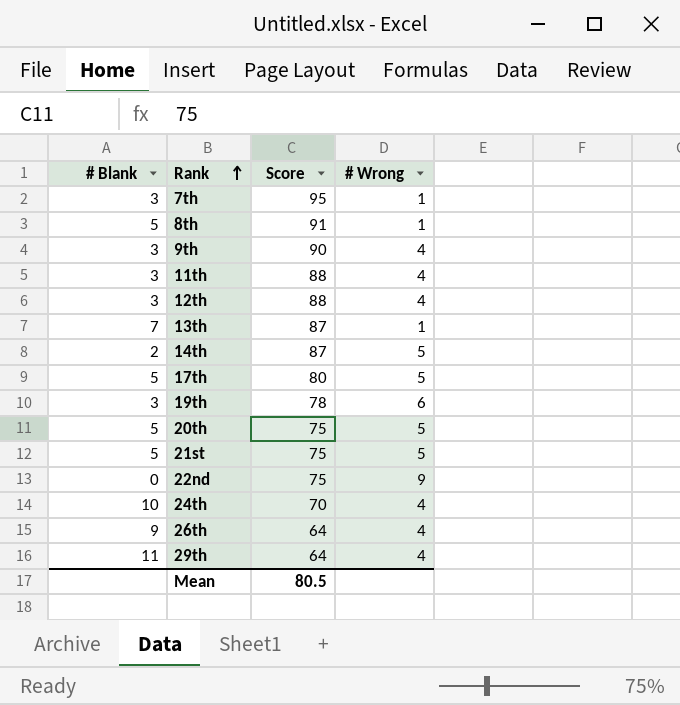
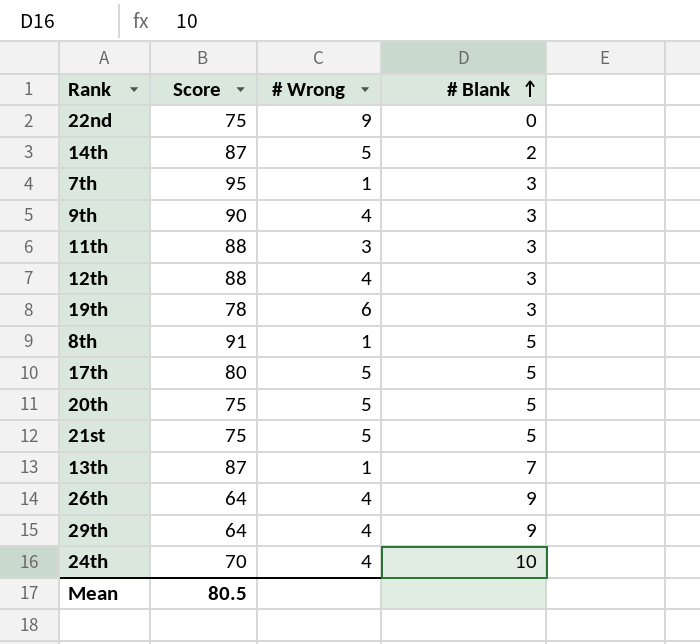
row order: Rank ascending -> # Blank ascending
column # Blank | position: 1 -> 4
11th | # Wrong: 4 -> 3
29th | # Blank: 11 -> 9

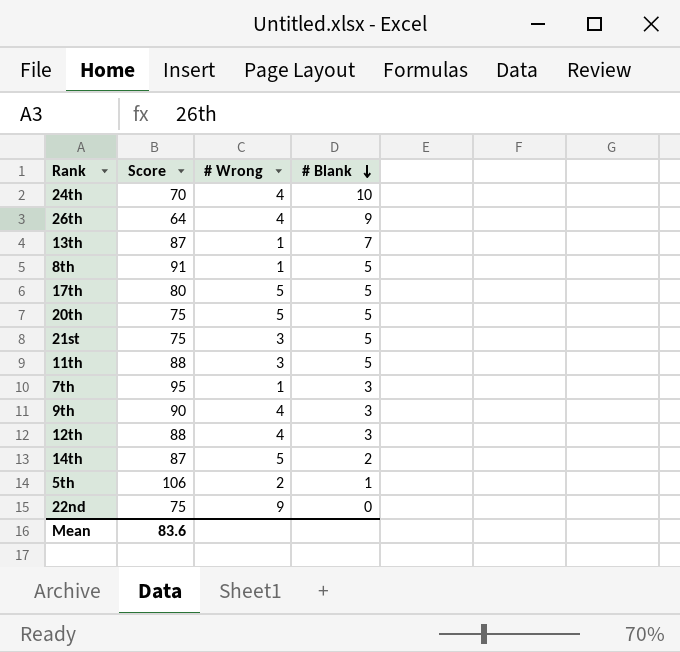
row order: # Blank ascending -> # Blank descending
row 19th: 78 | 6 | 3 -> none
row 29th: 64 | 4 | 9 -> none
21st | # Wrong: 5 -> 3
11th | # Blank: 3 -> 5
row 5th: none -> 106 | 2 | 1
Mean | Score: 80.5 -> 83.6

